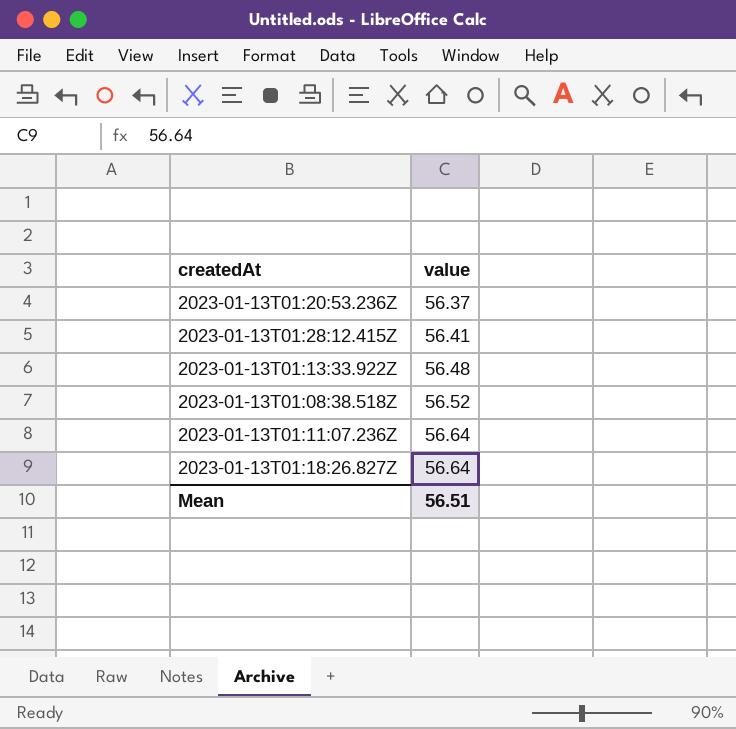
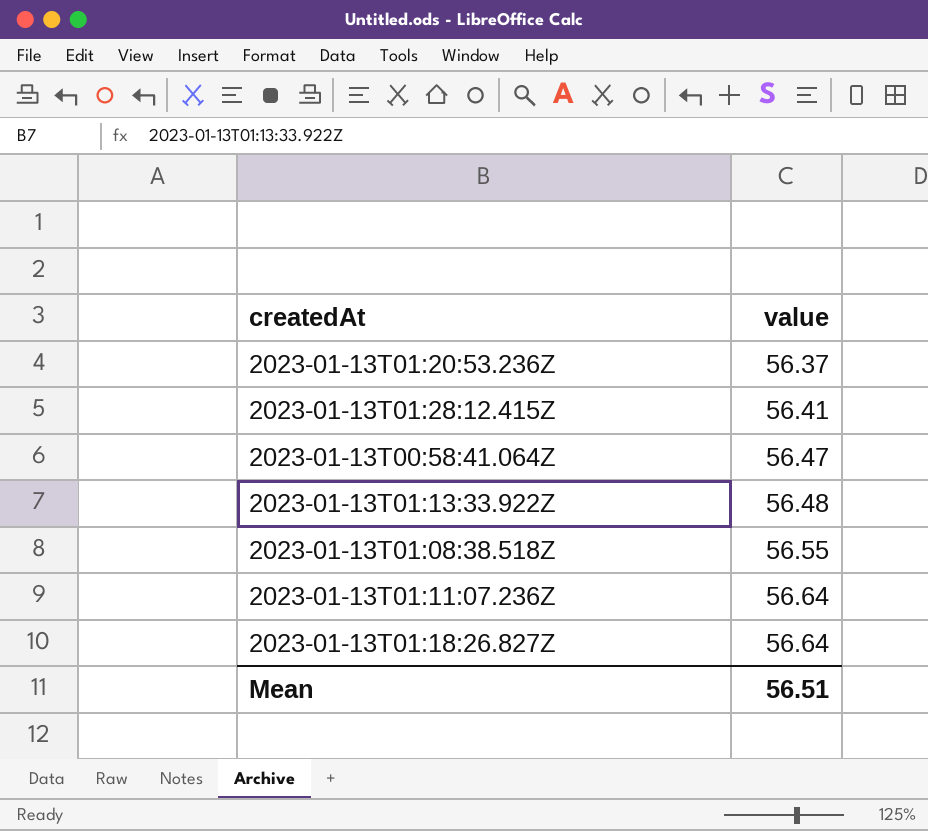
row 2023-01-13T00:58:41.064Z: none -> 56.47
2023-01-13T01:08:38.518Z | value: 56.52 -> 56.55

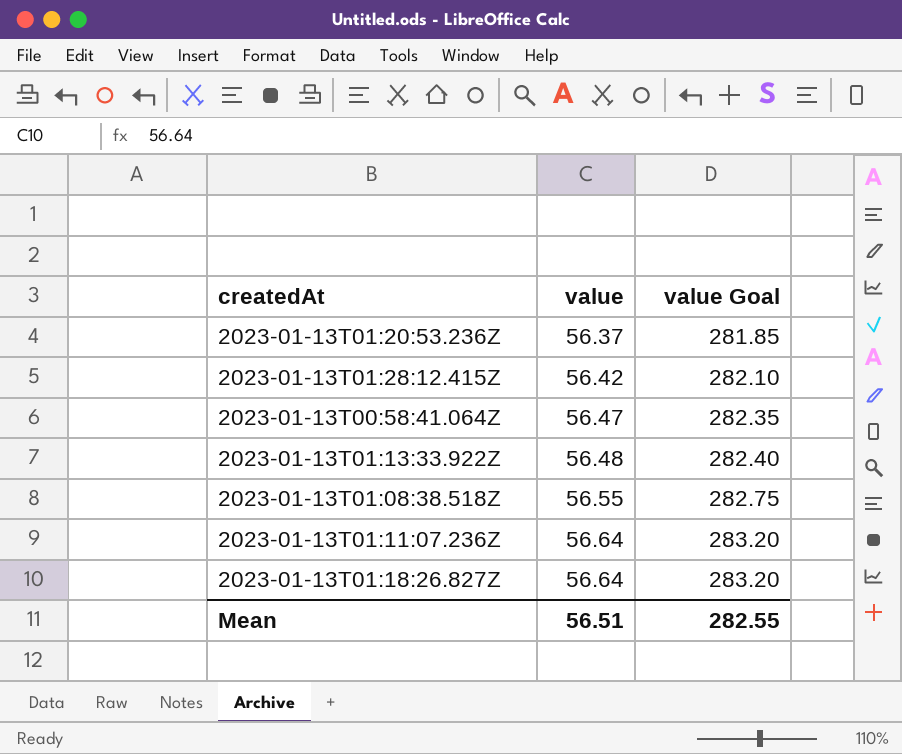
column value Goal | formula: none -> [value] * 5
2023-01-13T01:28:12.415Z | value: 56.41 -> 56.42

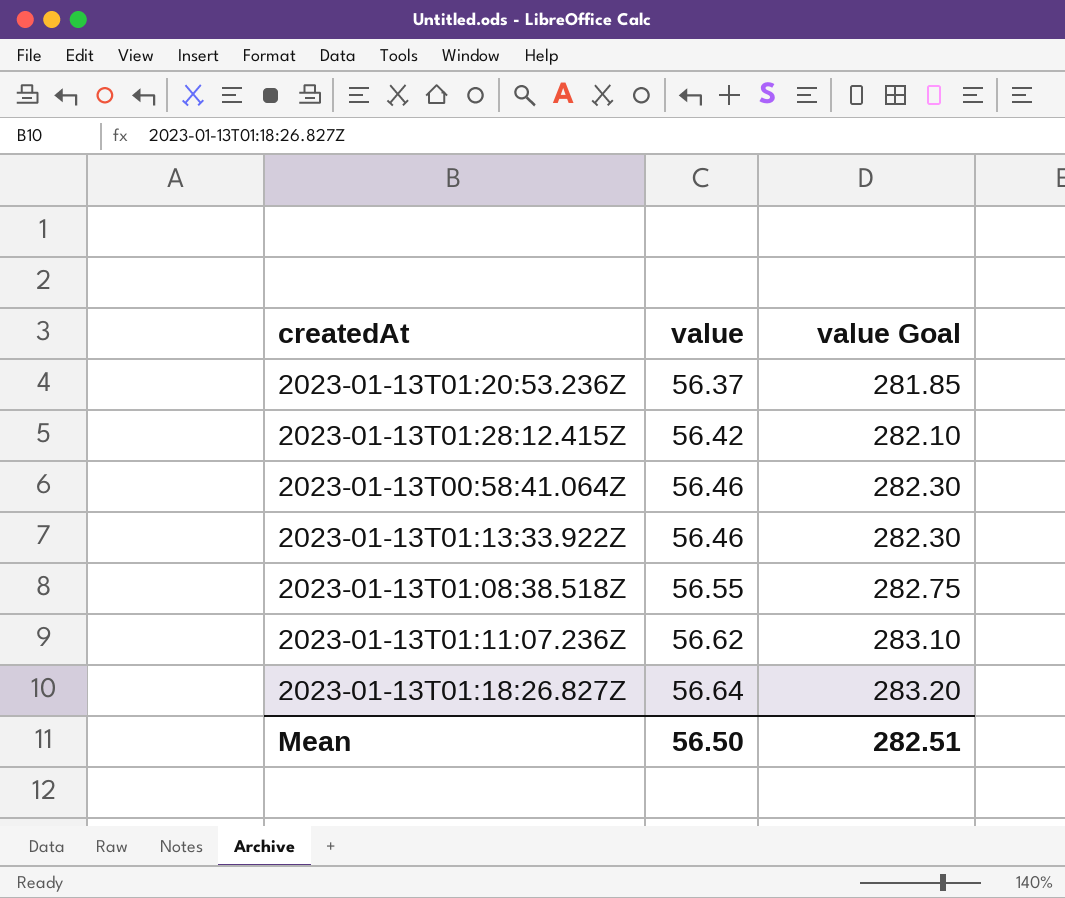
2023-01-13T00:58:41.064Z | value: 56.47 -> 56.46
2023-01-13T00:58:41.064Z | value Goal: 282.35 -> 282.30
2023-01-13T01:13:33.922Z | value: 56.48 -> 56.46
2023-01-13T01:13:33.922Z | value Goal: 282.40 -> 282.30
2023-01-13T01:11:07.236Z | value: 56.64 -> 56.62
2023-01-13T01:11:07.236Z | value Goal: 283.20 -> 283.10
Mean | value: 56.51 -> 56.50
Mean | value Goal: 282.55 -> 282.51

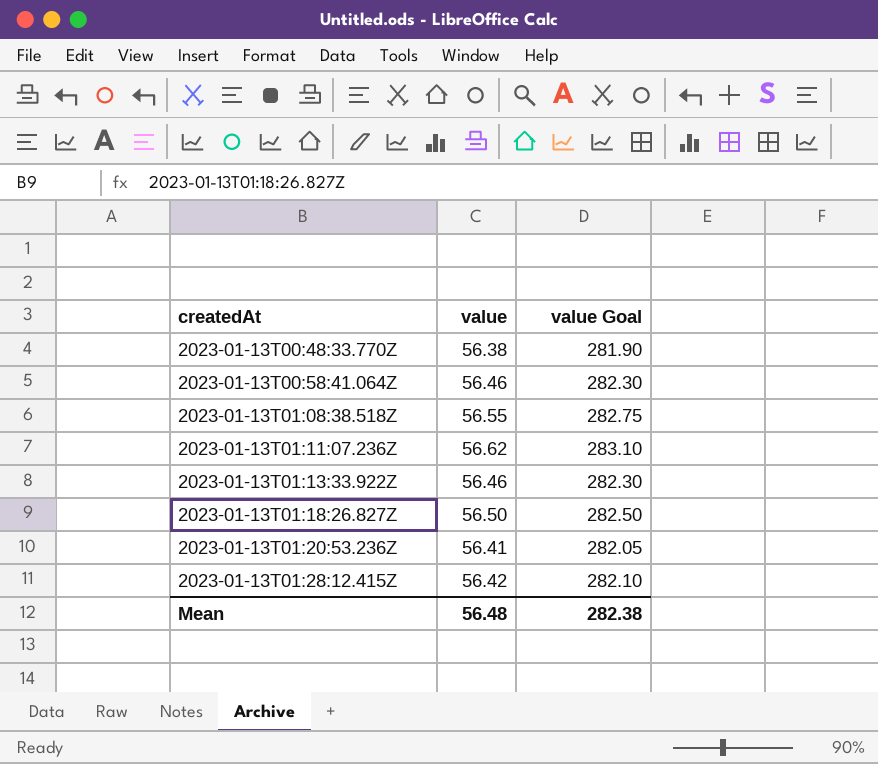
row order: value ascending -> createdAt ascending
row 2023-01-13T00:48:33.770Z: none -> 56.38 | 281.90
2023-01-13T01:18:26.827Z | value: 56.64 -> 56.50
2023-01-13T01:18:26.827Z | value Goal: 283.20 -> 282.50
2023-01-13T01:20:53.236Z | value: 56.37 -> 56.41
2023-01-13T01:20:53.236Z | value Goal: 281.85 -> 282.05
Mean | value: 56.50 -> 56.48
Mean | value Goal: 282.51 -> 282.38

